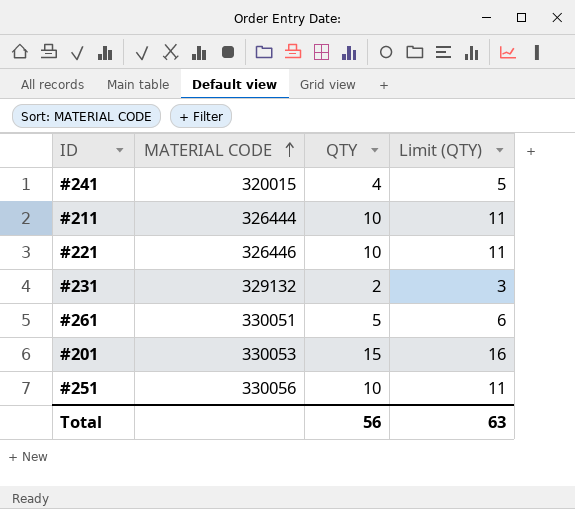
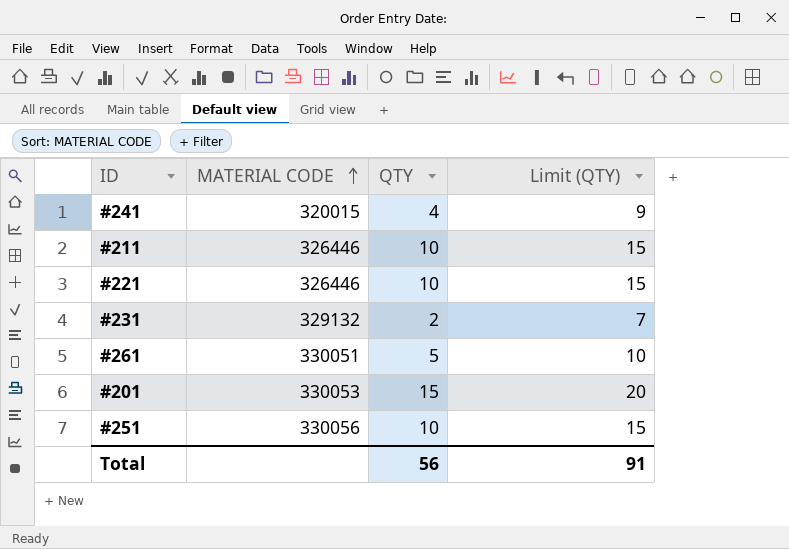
column Limit (QTY) | formula: [QTY] + 1 -> [QTY] + 5
#211 | MATERIAL CODE: 326444 -> 326446
Total | Limit (QTY): 63 -> 91

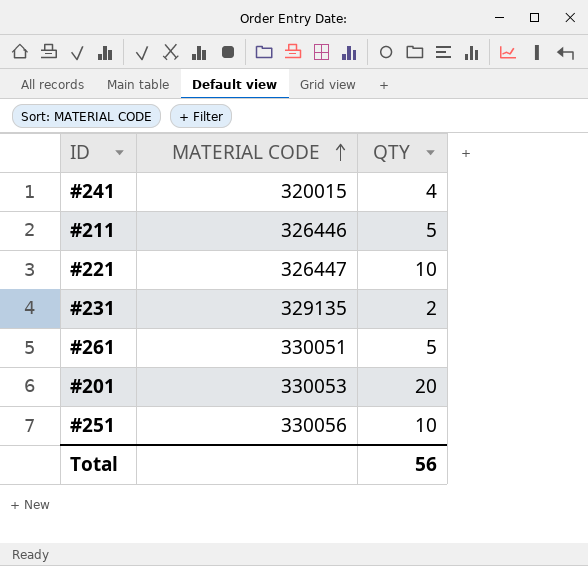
column Limit (QTY) | formula: [QTY] + 5 -> none
#211 | QTY: 10 -> 5
#221 | MATERIAL CODE: 326446 -> 326447
#231 | MATERIAL CODE: 329132 -> 329135
#201 | QTY: 15 -> 20

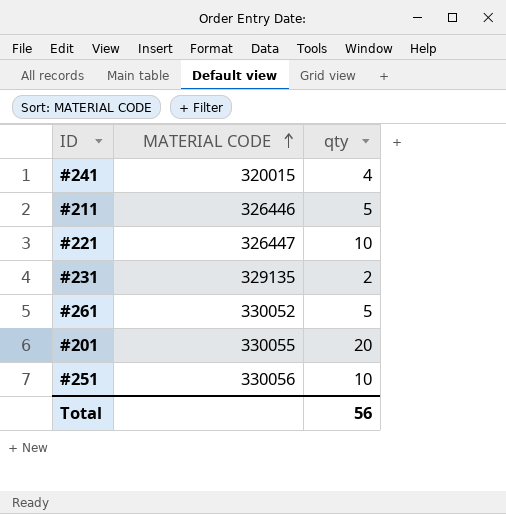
column name: QTY -> qty
#261 | MATERIAL CODE: 330051 -> 330052
#201 | MATERIAL CODE: 330053 -> 330055

